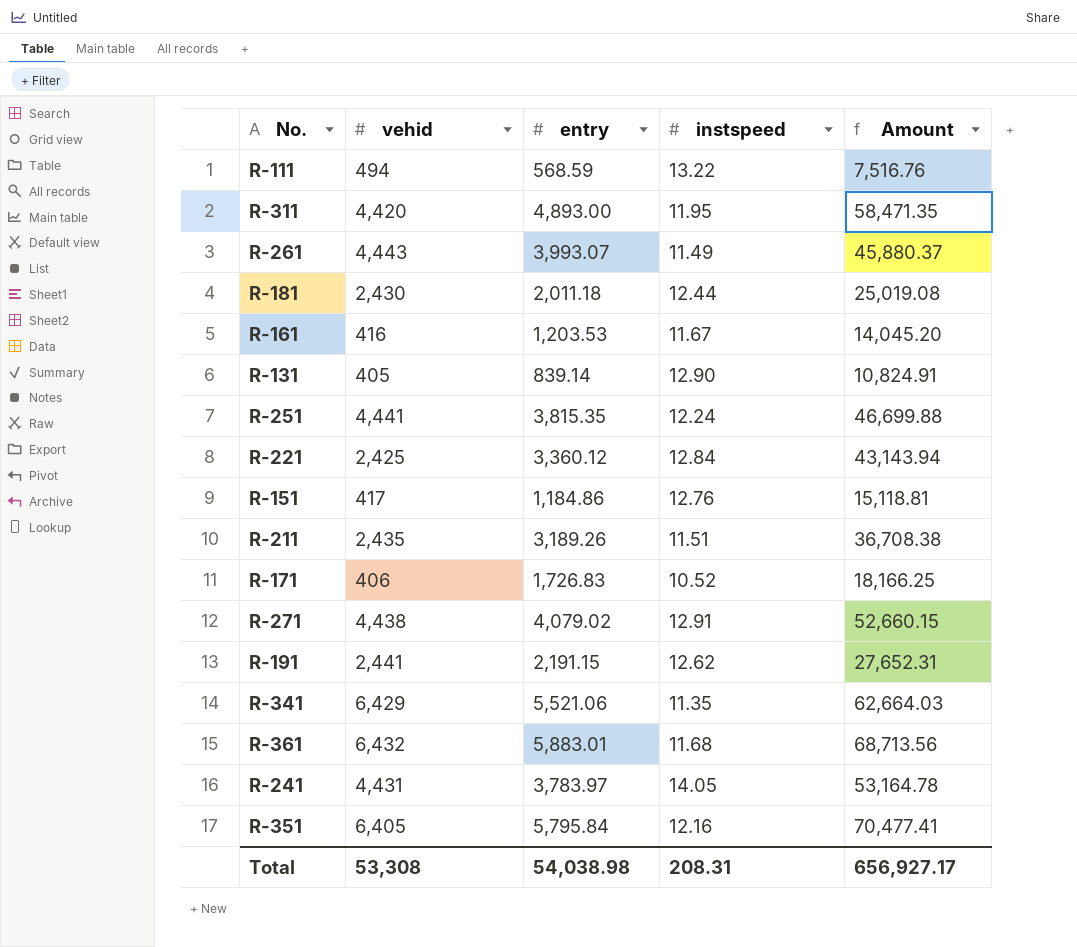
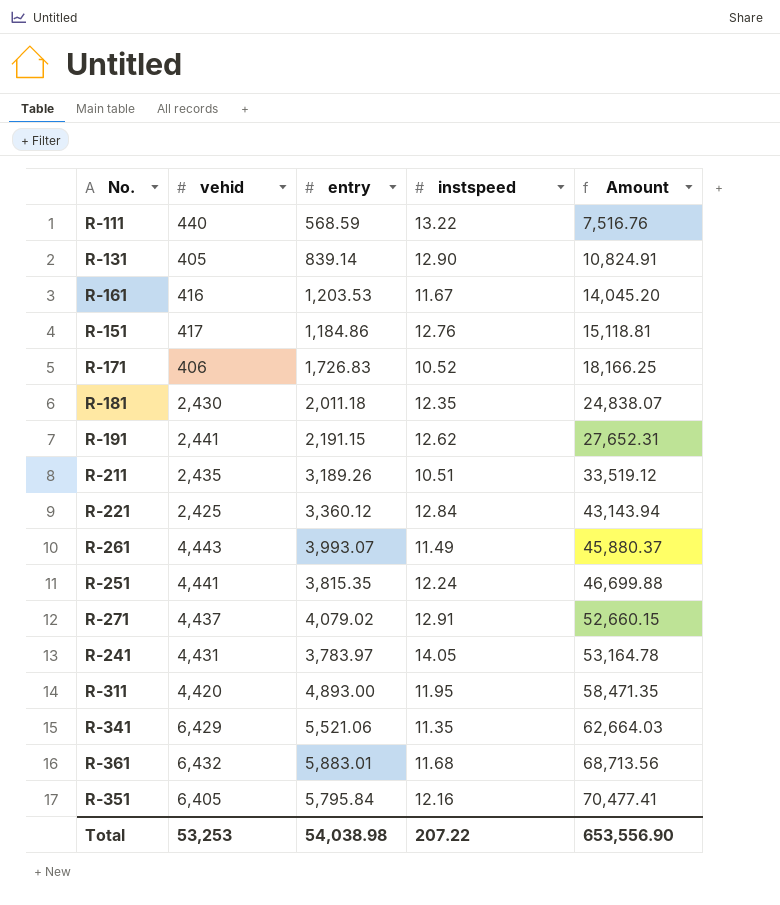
row order: none -> Amount ascending
R-111 | vehid: 494 -> 440
R-181 | instspeed: 12.44 -> 12.35
R-181 | Amount: 25,019.08 -> 24,838.07
R-211 | instspeed: 11.51 -> 10.51
R-211 | Amount: 36,708.38 -> 33,519.12
R-271 | vehid: 4,438 -> 4,437
Total | vehid: 53,308 -> 53,253
Total | instspeed: 208.31 -> 207.22
Total | Amount: 656,927.17 -> 653,556.90

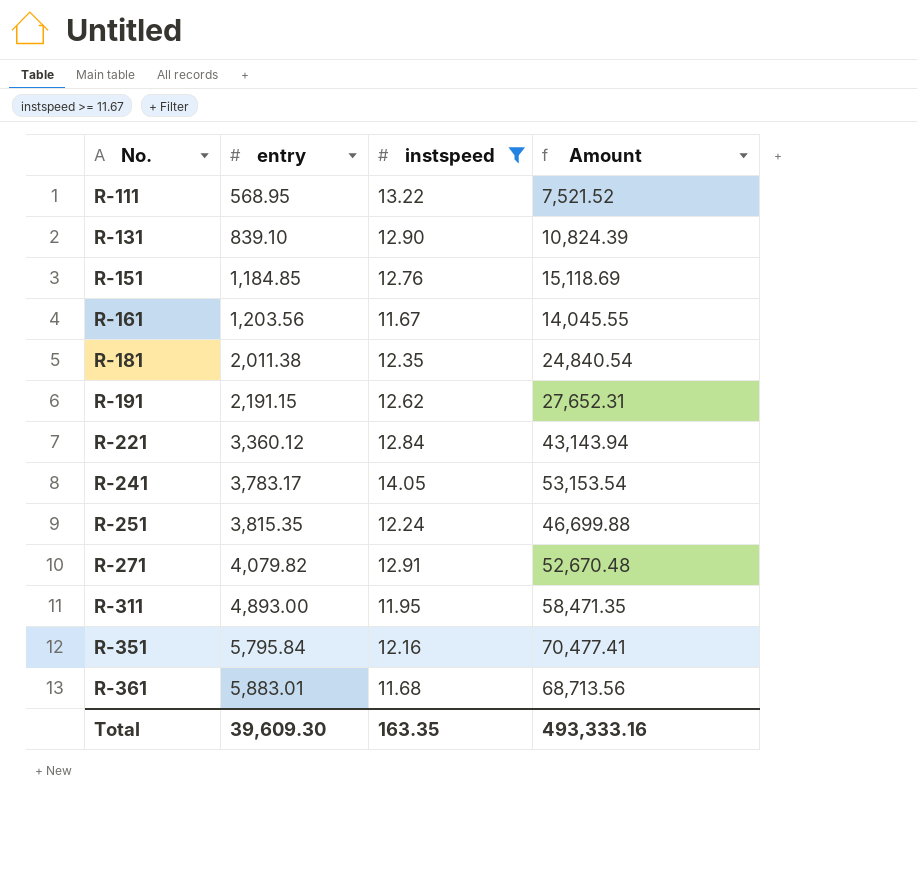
filter: none -> instspeed >= 11.67
row order: Amount ascending -> No. ascending
column vehid | position: 2 -> none
R-111 | entry: 568.59 -> 568.95
R-111 | Amount: 7,516.76 -> 7,521.52
R-131 | entry: 839.14 -> 839.10
R-131 | Amount: 10,824.91 -> 10,824.39
R-151 | entry: 1,184.86 -> 1,184.85
R-151 | Amount: 15,118.81 -> 15,118.69
R-161 | entry: 1,203.53 -> 1,203.56
R-161 | Amount: 14,045.20 -> 14,045.55
R-181 | entry: 2,011.18 -> 2,011.38
R-181 | Amount: 24,838.07 -> 24,840.54
R-241 | entry: 3,783.97 -> 3,783.17
R-241 | Amount: 53,164.78 -> 53,153.54
R-271 | entry: 4,079.02 -> 4,079.82
R-271 | Amount: 52,660.15 -> 52,670.48
Total | entry: 54,038.98 -> 39,609.30
Total | instspeed: 207.22 -> 163.35
Total | Amount: 653,556.90 -> 493,333.16

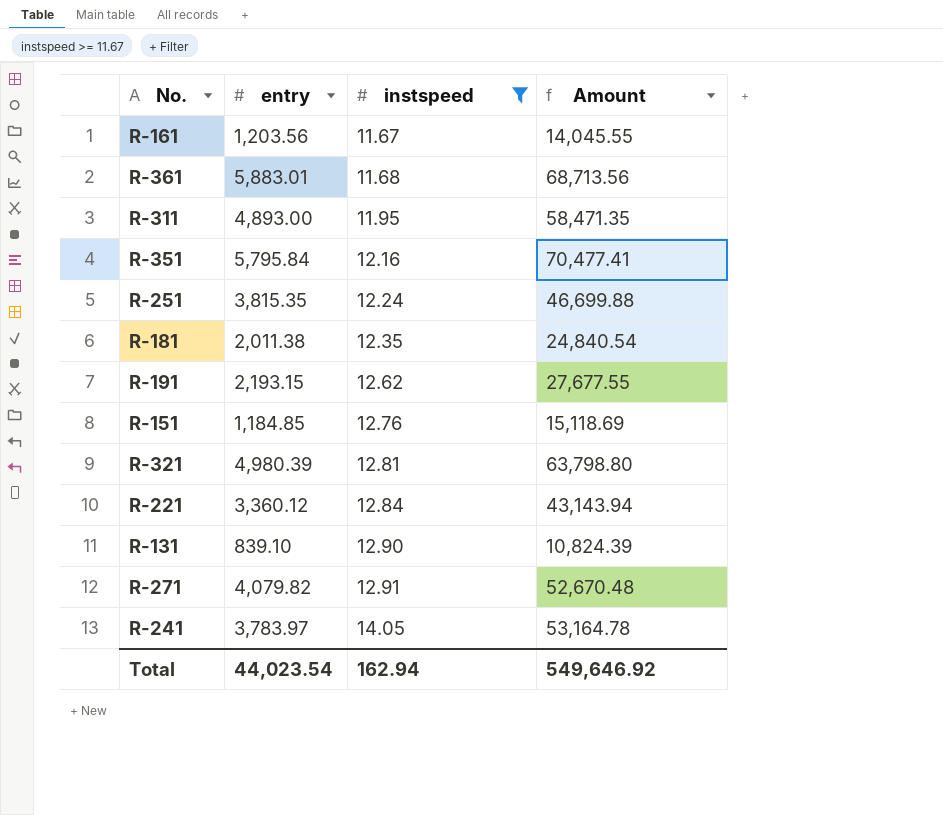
row order: No. ascending -> instspeed ascending
row R-111: 568.95 | 13.22 | 7,521.52 -> none
R-191 | entry: 2,191.15 -> 2,193.15
R-191 | Amount: 27,652.31 -> 27,677.55
row R-321: none -> 4,980.39 | 12.81 | 63,798.80
R-241 | entry: 3,783.17 -> 3,783.97
R-241 | Amount: 53,153.54 -> 53,164.78
Total | entry: 39,609.30 -> 44,023.54
Total | instspeed: 163.35 -> 162.94
Total | Amount: 493,333.16 -> 549,646.92

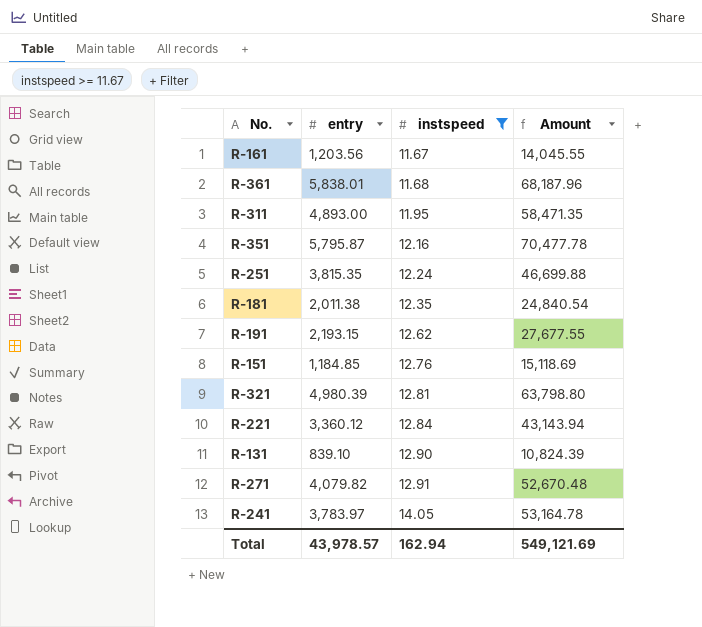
R-361 | entry: 5,883.01 -> 5,838.01
R-361 | Amount: 68,713.56 -> 68,187.96
R-351 | entry: 5,795.84 -> 5,795.87
R-351 | Amount: 70,477.41 -> 70,477.78
Total | entry: 44,023.54 -> 43,978.57
Total | Amount: 549,646.92 -> 549,121.69

